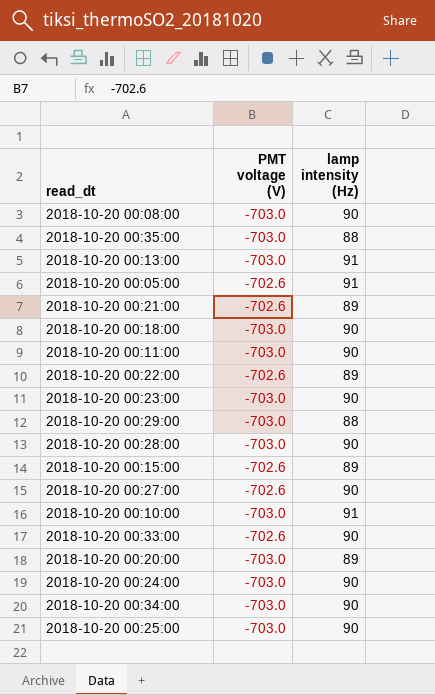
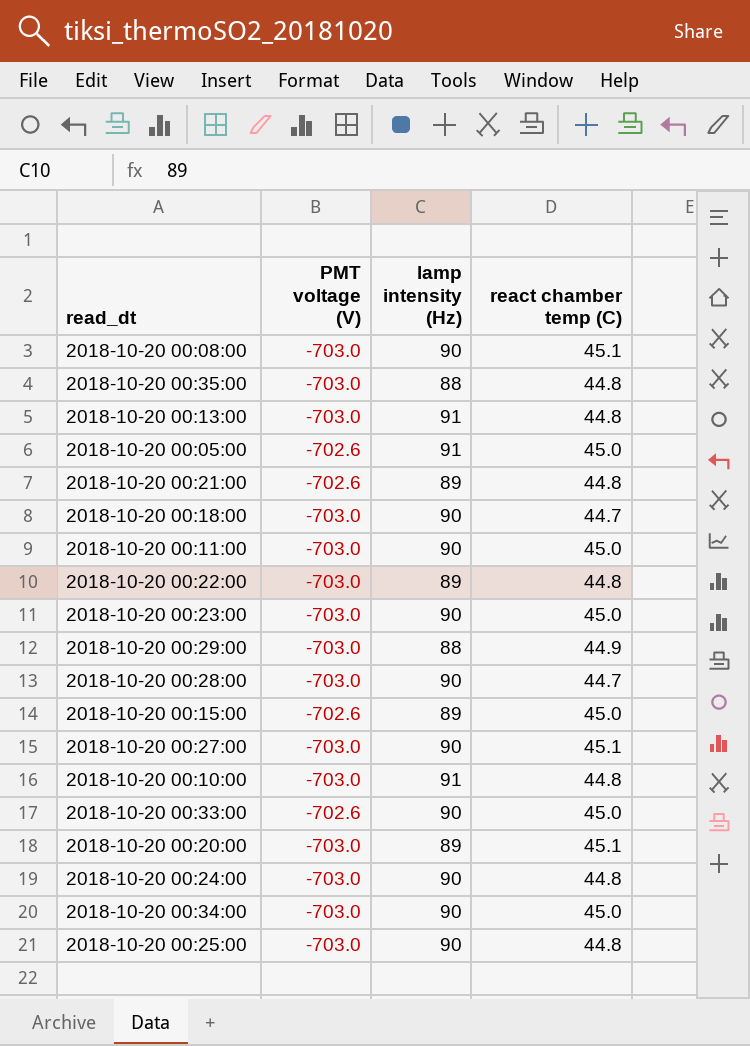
column react chamber temp (C) | position: none -> 4
2018-10-20 00:22:00 | PMT voltage (V): -702.6 -> -703.0
2018-10-20 00:27:00 | PMT voltage (V): -702.6 -> -703.0

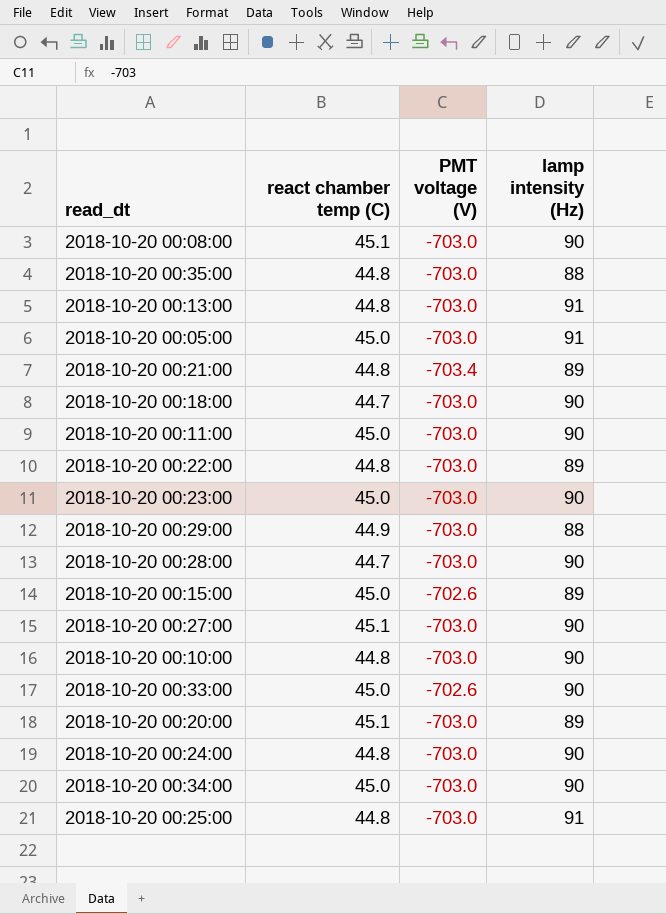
column react chamber temp (C) | position: 4 -> 2
2018-10-20 00:05:00 | PMT voltage (V): -702.6 -> -703.0
2018-10-20 00:21:00 | PMT voltage (V): -702.6 -> -703.4
2018-10-20 00:10:00 | lamp intensity (Hz): 91 -> 90
2018-10-20 00:25:00 | lamp intensity (Hz): 90 -> 91

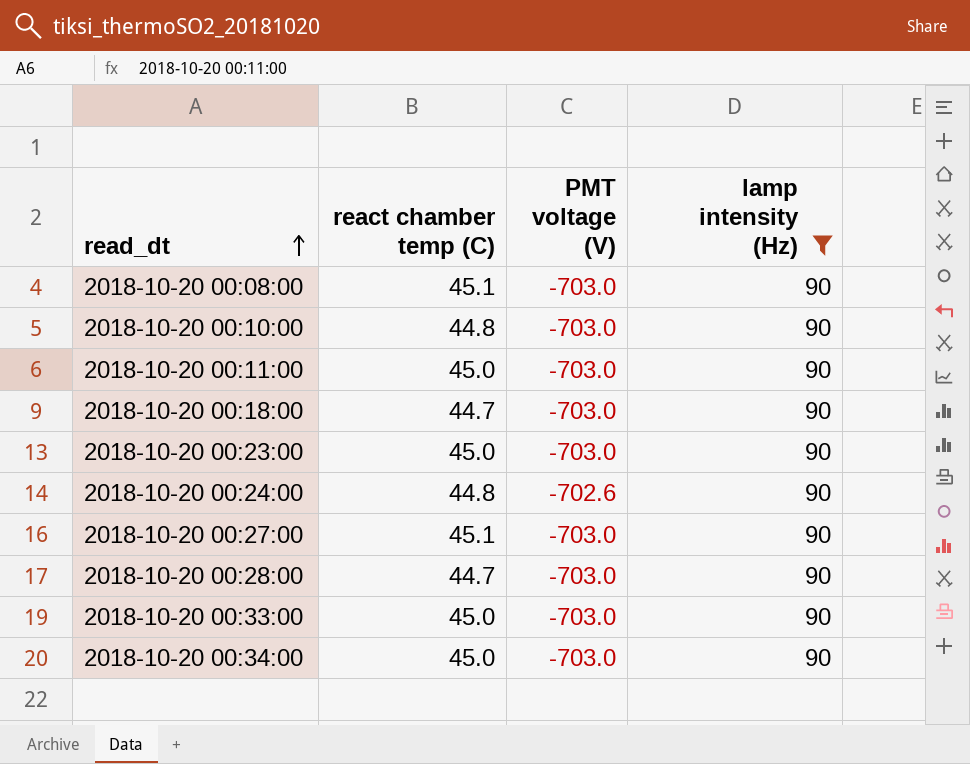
filter: none -> lamp intensity (Hz) = 90
row order: none -> read_dt ascending
2018-10-20 00:24:00 | PMT voltage (V): -703.0 -> -702.6
2018-10-20 00:33:00 | PMT voltage (V): -702.6 -> -703.0

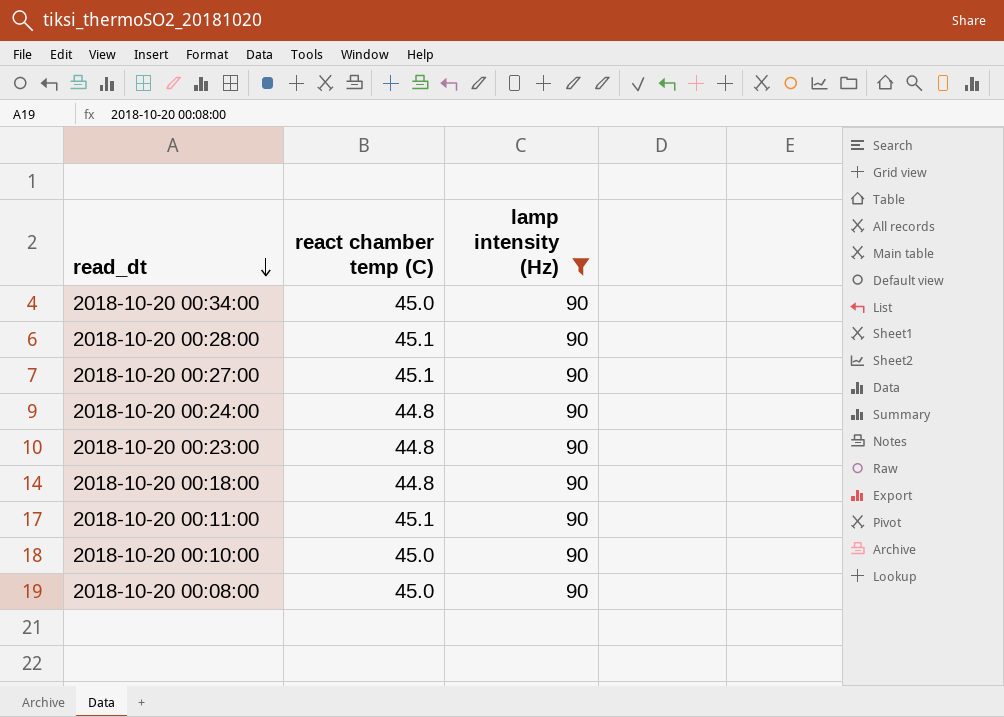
row order: read_dt ascending -> read_dt descending
column PMT voltage (V) | position: 3 -> none
row 2018-10-20 00:33:00: 45.0 | -703.0 | 90 -> none
2018-10-20 00:28:00 | react chamber temp (C): 44.7 -> 45.1
2018-10-20 00:23:00 | react chamber temp (C): 45.0 -> 44.8
2018-10-20 00:18:00 | react chamber temp (C): 44.7 -> 44.8
2018-10-20 00:11:00 | react chamber temp (C): 45.0 -> 45.1
2018-10-20 00:10:00 | react chamber temp (C): 44.8 -> 45.0
2018-10-20 00:08:00 | react chamber temp (C): 45.1 -> 45.0

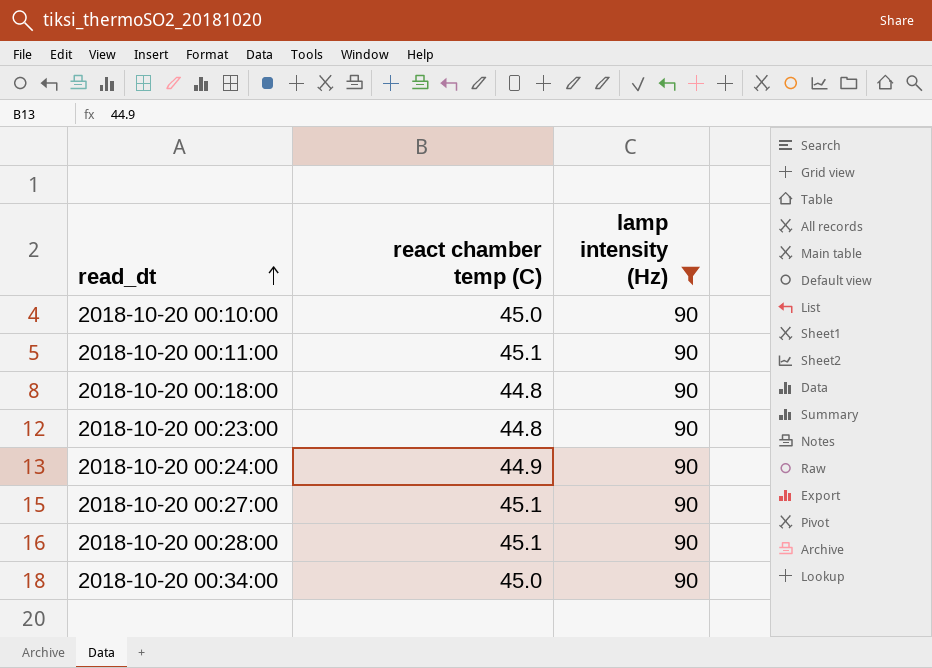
row order: read_dt descending -> read_dt ascending
row 2018-10-20 00:08:00: 45.0 | 90 -> none
2018-10-20 00:24:00 | react chamber temp (C): 44.8 -> 44.9

